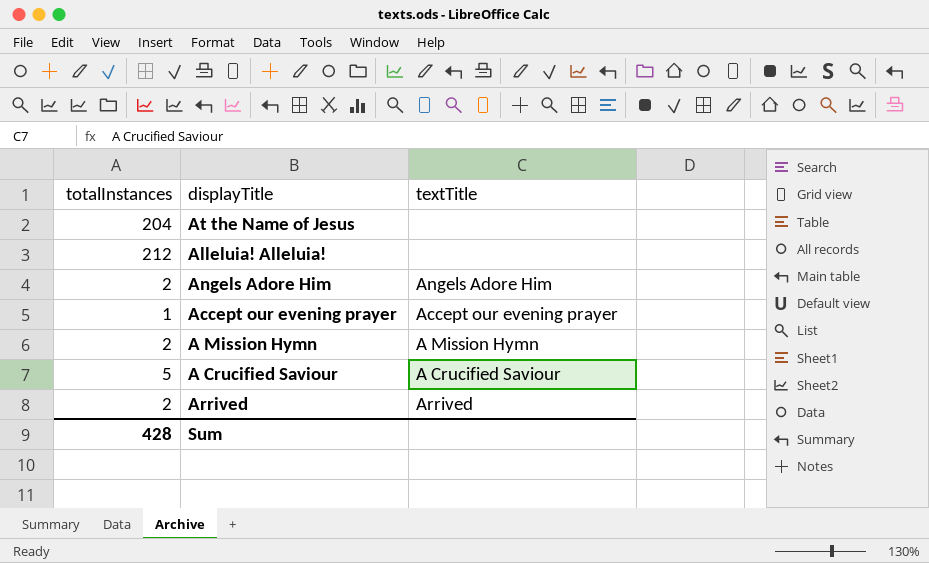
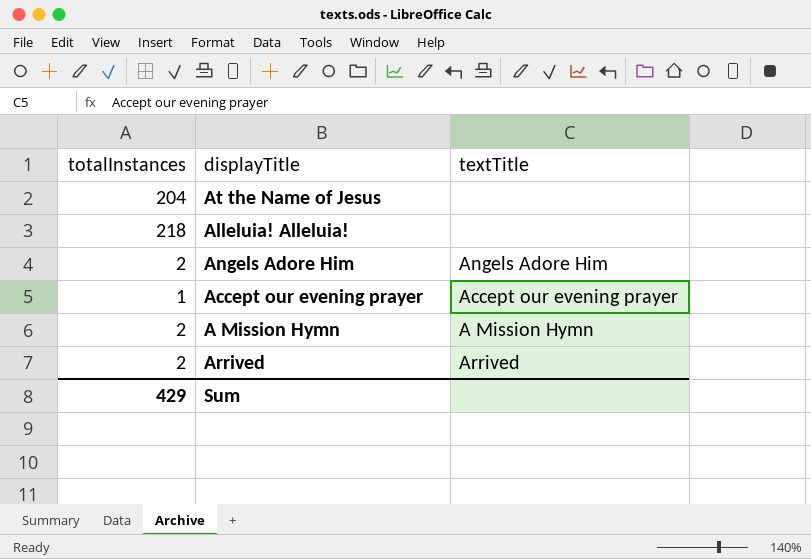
row A Crucified Saviour: 5 | A Crucified Saviour -> none
Alleluia! Alleluia! | totalInstances: 212 -> 218
Sum | totalInstances: 428 -> 429

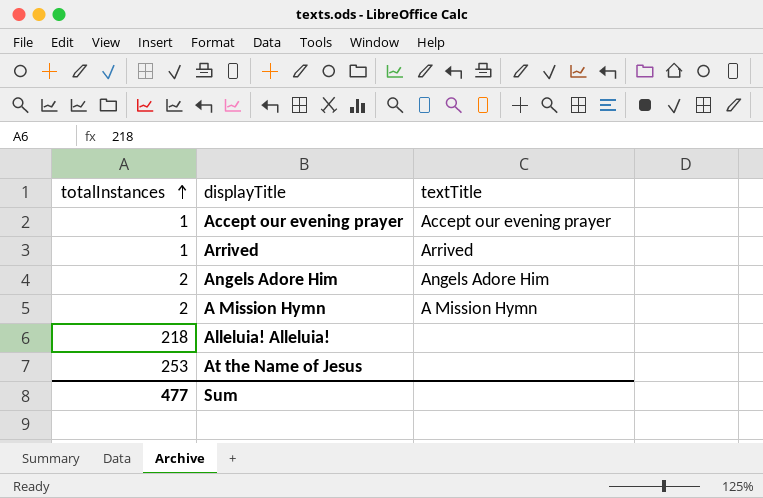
row order: none -> totalInstances ascending
Arrived | totalInstances: 2 -> 1
At the Name of Jesus | totalInstances: 204 -> 253
Sum | totalInstances: 429 -> 477

